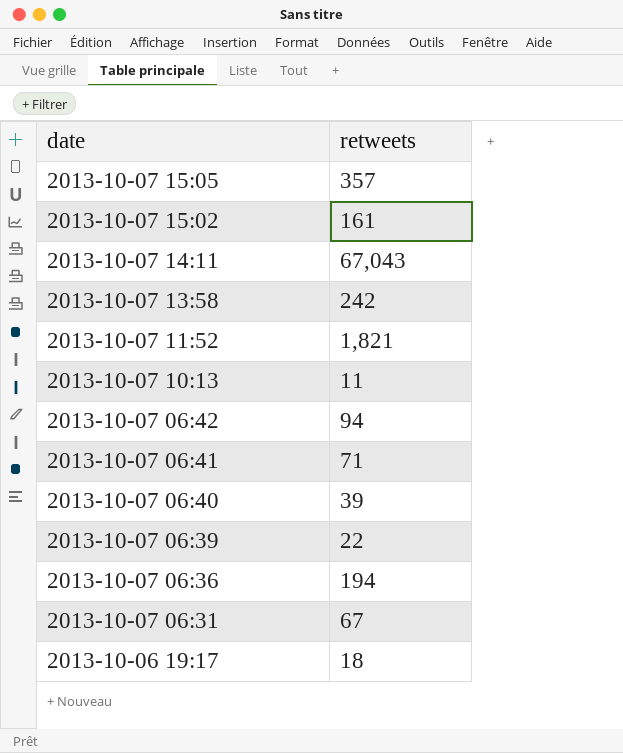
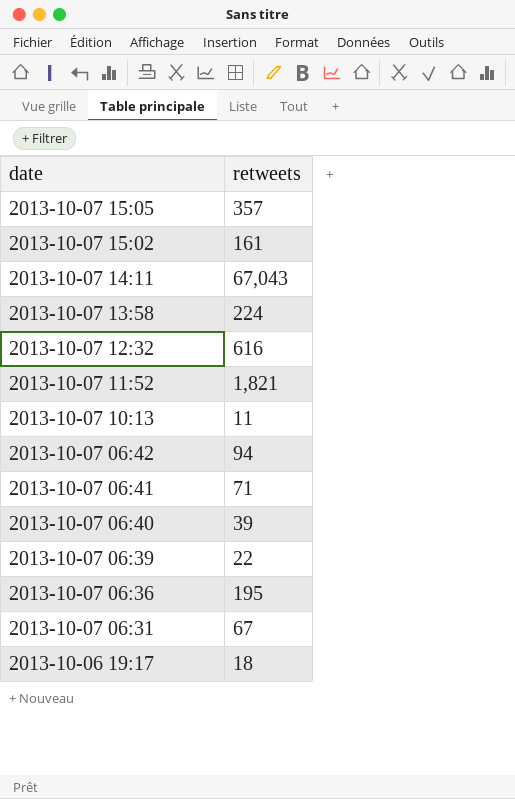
2013-10-07 13:58 | retweets: 242 -> 224
row 2013-10-07 12:32: none -> 616
2013-10-07 06:36 | retweets: 194 -> 195

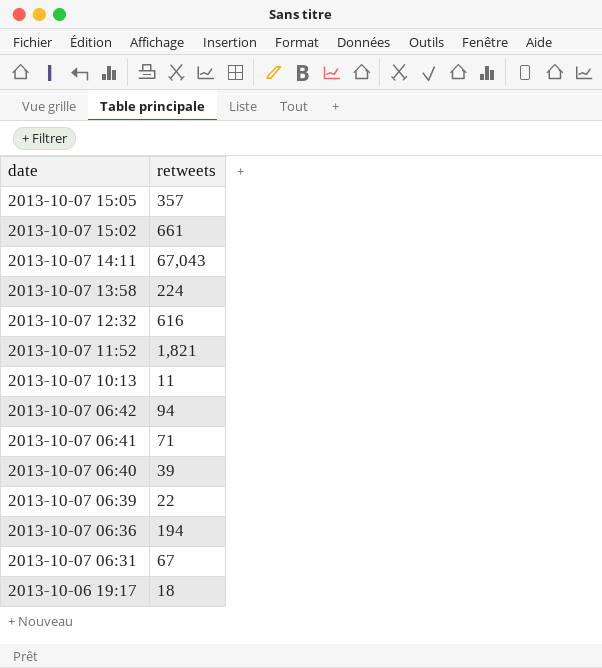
2013-10-07 15:02 | retweets: 161 -> 661
2013-10-07 06:36 | retweets: 195 -> 194

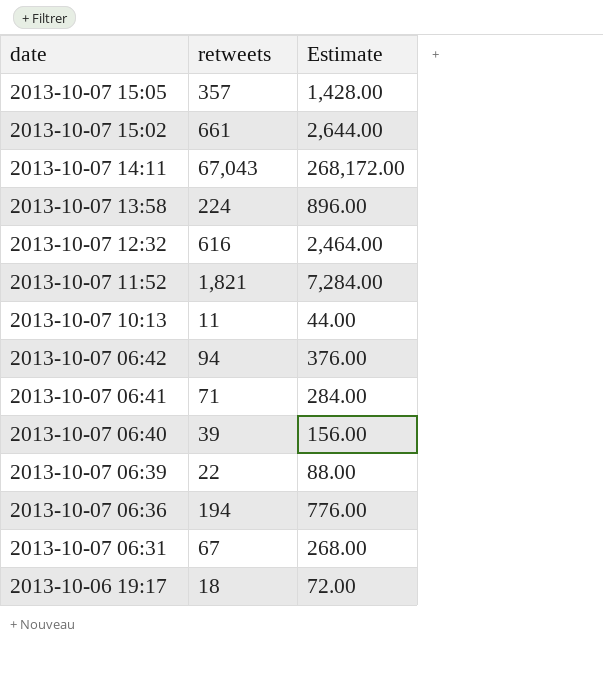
column Estimate | formula: none -> [retweets] * 4

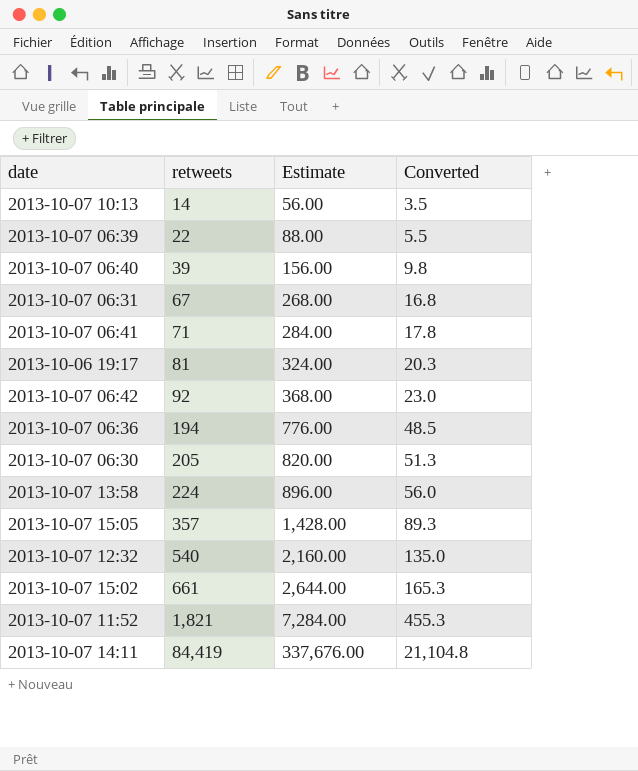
row order: date descending -> retweets ascending
column Converted | formula: none -> [retweets] * 0.25
2013-10-07 10:13 | retweets: 11 -> 14
2013-10-07 10:13 | Estimate: 44.00 -> 56.00
2013-10-06 19:17 | retweets: 18 -> 81
2013-10-06 19:17 | Estimate: 72.00 -> 324.00
2013-10-07 06:42 | retweets: 94 -> 92
2013-10-07 06:42 | Estimate: 376.00 -> 368.00
row 2013-10-07 06:30: none -> 205 | 820.00 | 51.3
2013-10-07 12:32 | retweets: 616 -> 540
2013-10-07 12:32 | Estimate: 2,464.00 -> 2,160.00
2013-10-07 14:11 | retweets: 67,043 -> 84,419
2013-10-07 14:11 | Estimate: 268,172.00 -> 337,676.00

